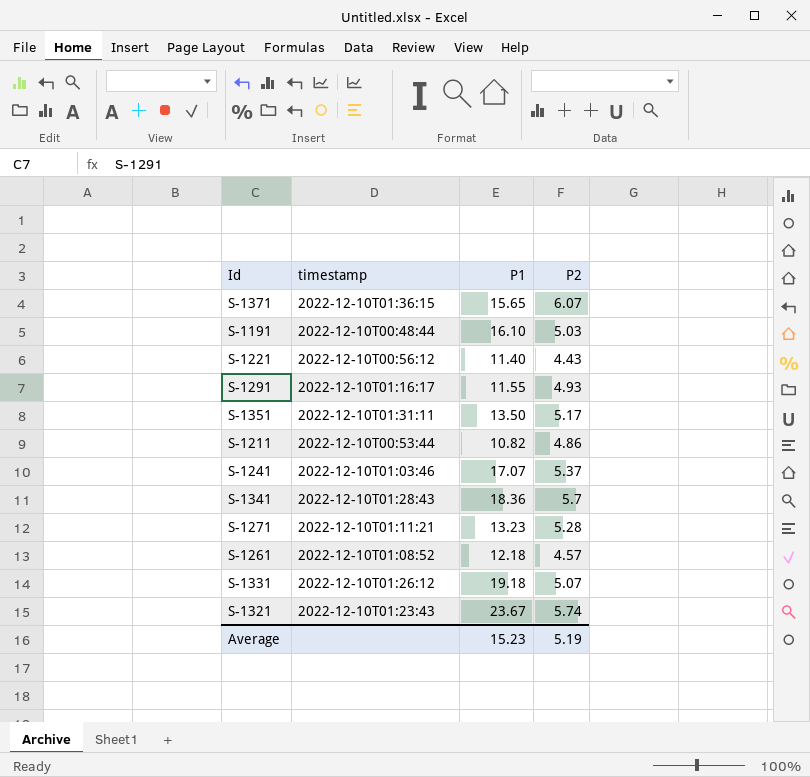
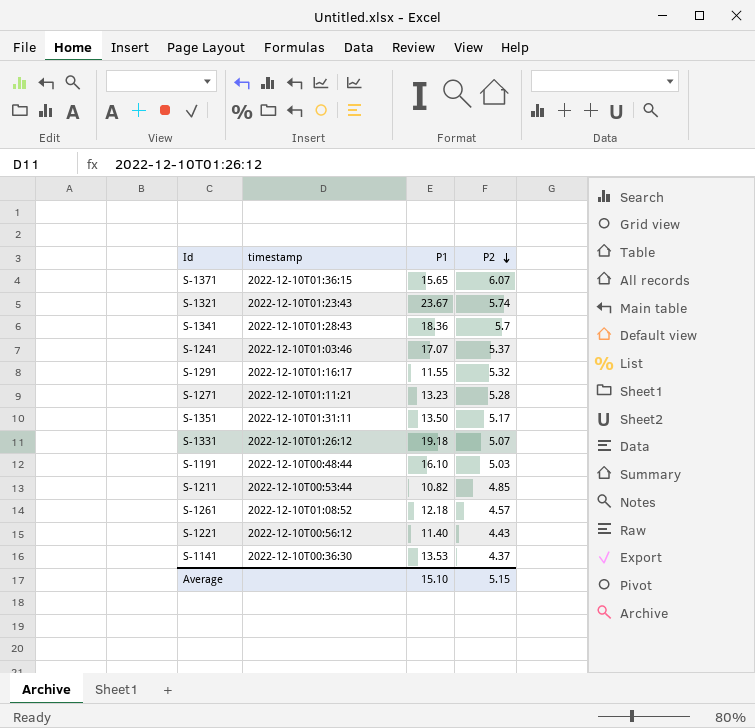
row order: none -> P2 descending
S-1291 | P2: 4.93 -> 5.32
S-1211 | P2: 4.86 -> 4.85
row S-1141: none -> 2022-12-10T00:36:30 | 13.53 | 4.37
Average | P1: 15.23 -> 15.10
Average | P2: 5.19 -> 5.15

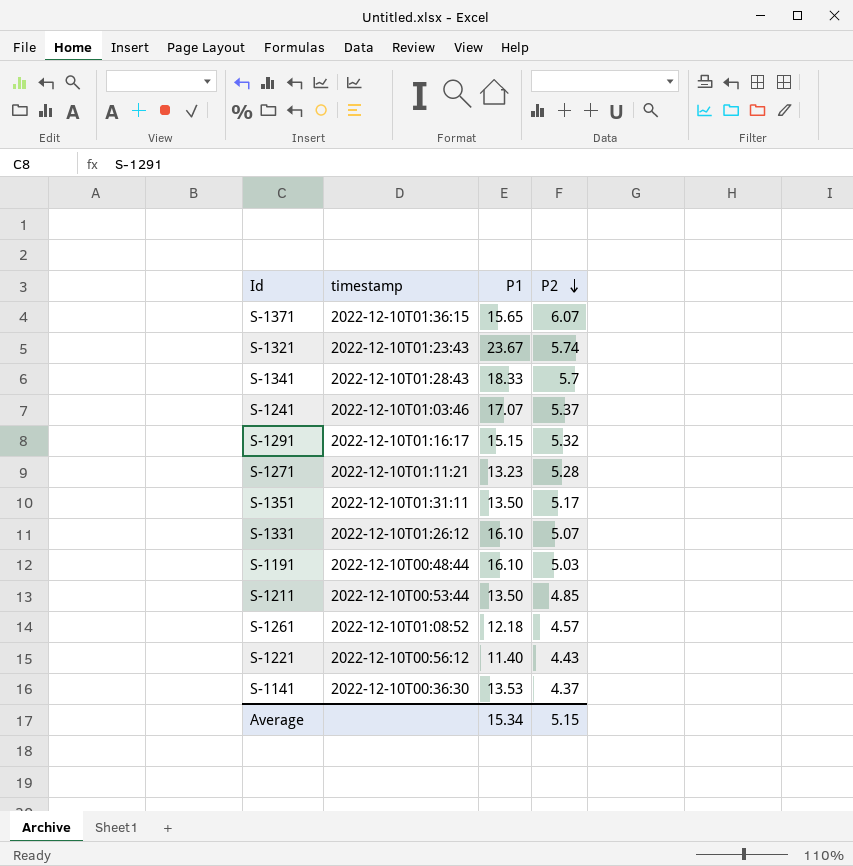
S-1341 | P1: 18.36 -> 18.33
S-1291 | P1: 11.55 -> 15.15
S-1331 | P1: 19.18 -> 16.10
S-1211 | P1: 10.82 -> 13.50
Average | P1: 15.10 -> 15.34

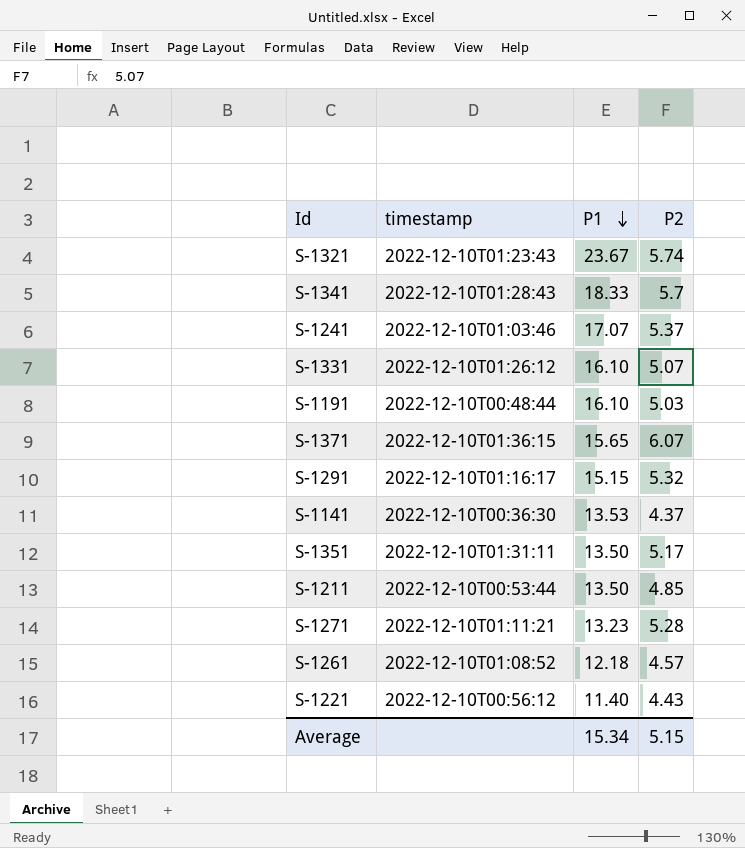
row order: P2 descending -> P1 descending

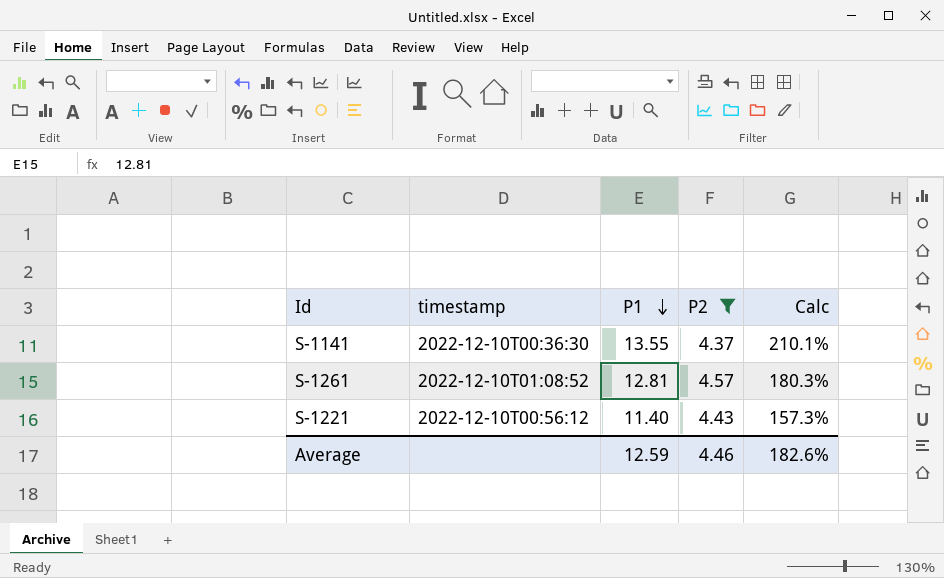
filter: none -> P2 <= 4.57
column Calc | formula: none -> ([P1] - [P2]) / [P2]
S-1141 | P1: 13.53 -> 13.55
S-1261 | P1: 12.18 -> 12.81
Average | P1: 15.34 -> 12.59
Average | P2: 5.15 -> 4.46

